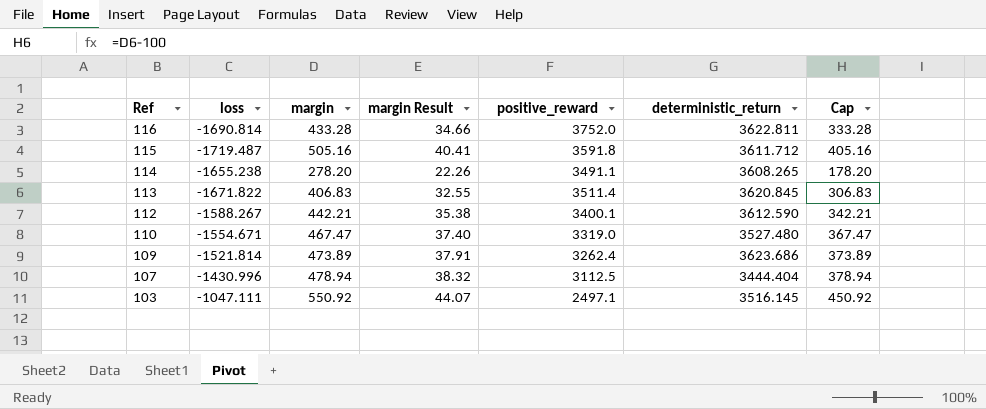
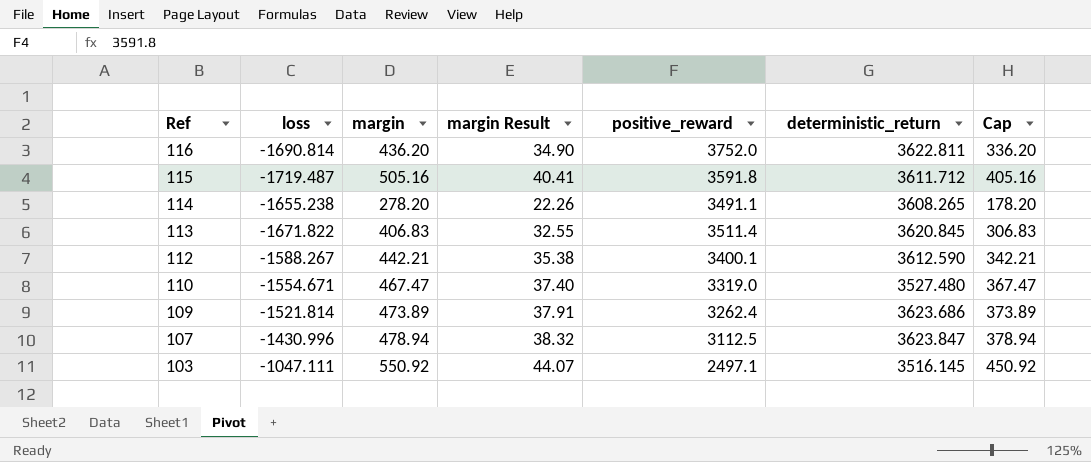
116 | margin: 433.28 -> 436.20
116 | margin Result: 34.66 -> 34.90
116 | Cap: 333.28 -> 336.20
107 | deterministic_return: 3444.404 -> 3623.847

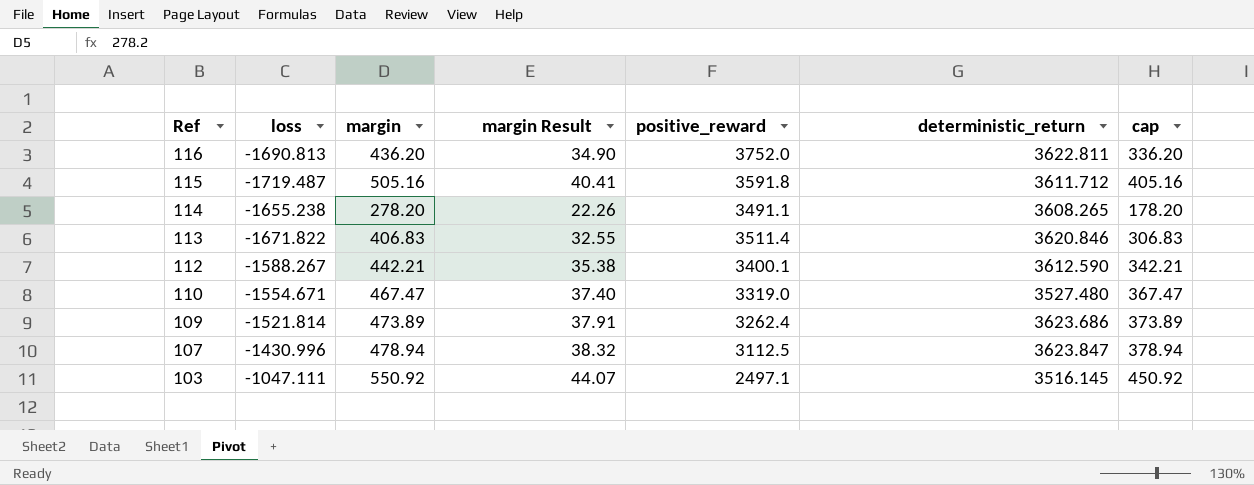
column name: Cap -> cap
116 | loss: -1690.814 -> -1690.813
113 | deterministic_return: 3620.845 -> 3620.846

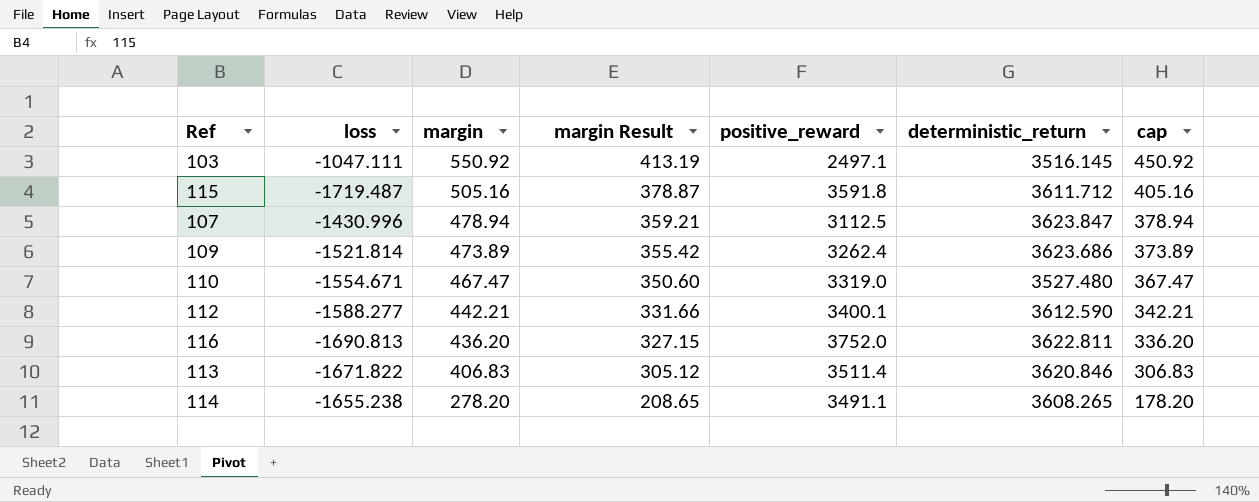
row order: Ref descending -> margin descending
column margin Result | formula: [margin] * 0.08 -> [margin] * 0.75
112 | loss: -1588.267 -> -1588.277

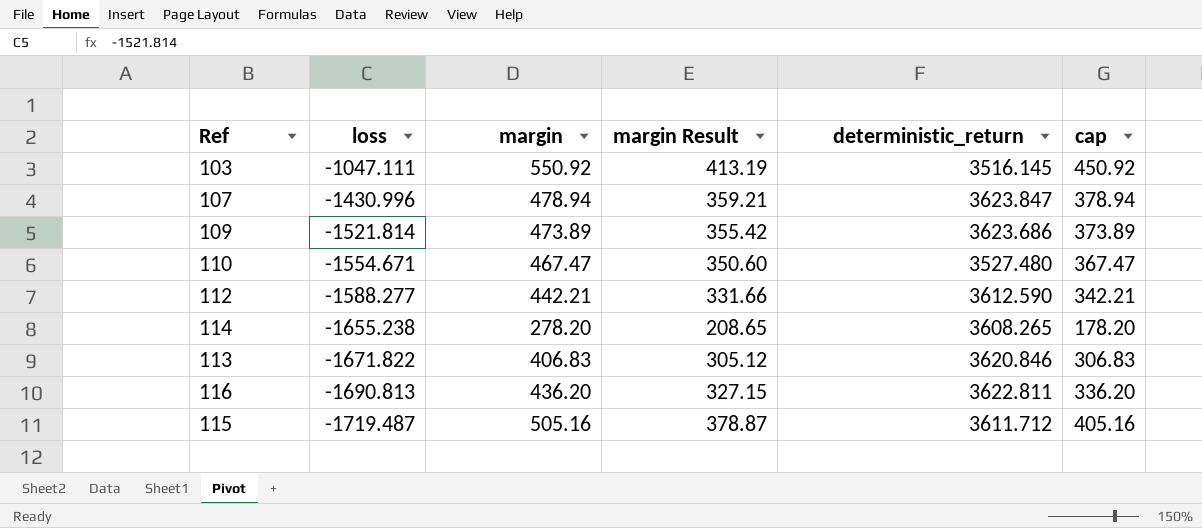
row order: margin descending -> loss descending
column positive_reward | position: 5 -> none

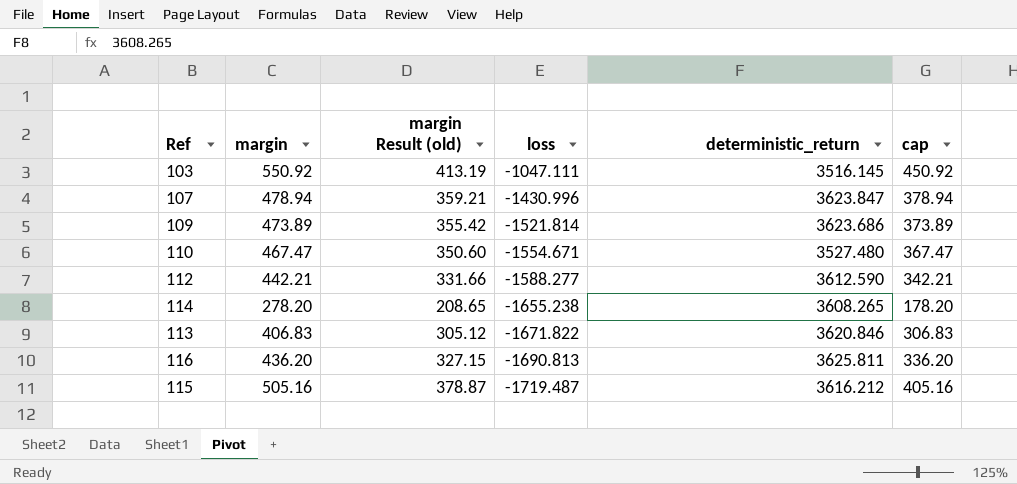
column name: margin Result -> margin Result (old)
column loss | position: 2 -> 4
116 | deterministic_return: 3622.811 -> 3625.811
115 | deterministic_return: 3611.712 -> 3616.212

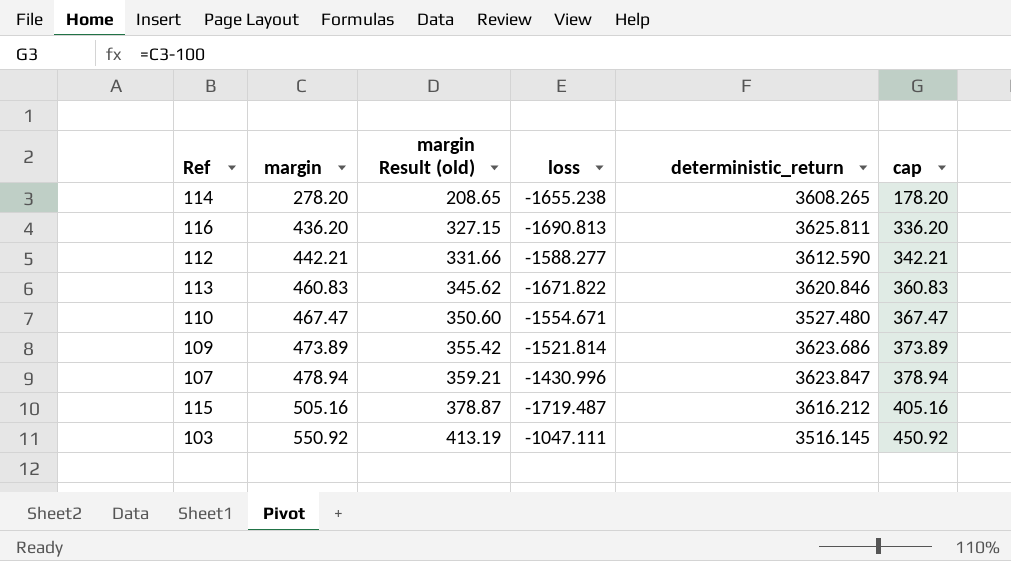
row order: loss descending -> margin ascending
113 | margin: 406.83 -> 460.83
113 | margin Result (old): 305.12 -> 345.62
113 | cap: 306.83 -> 360.83

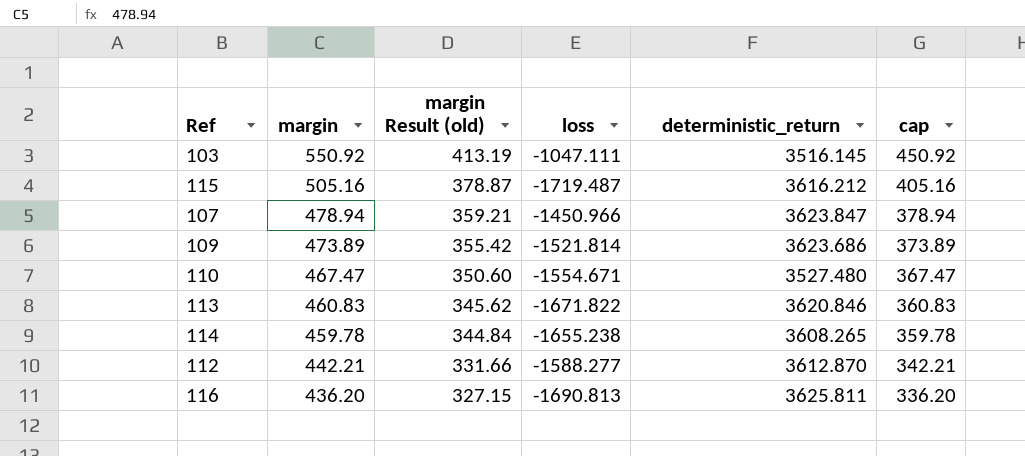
row order: margin ascending -> margin descending
107 | loss: -1430.996 -> -1450.966
114 | margin: 278.20 -> 459.78
114 | margin Result (old): 208.65 -> 344.84
114 | cap: 178.20 -> 359.78
112 | deterministic_return: 3612.590 -> 3612.870

